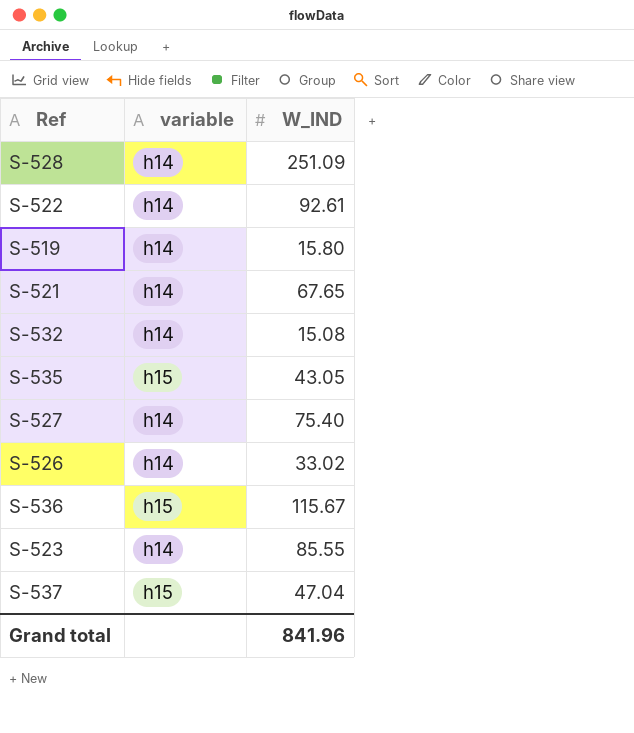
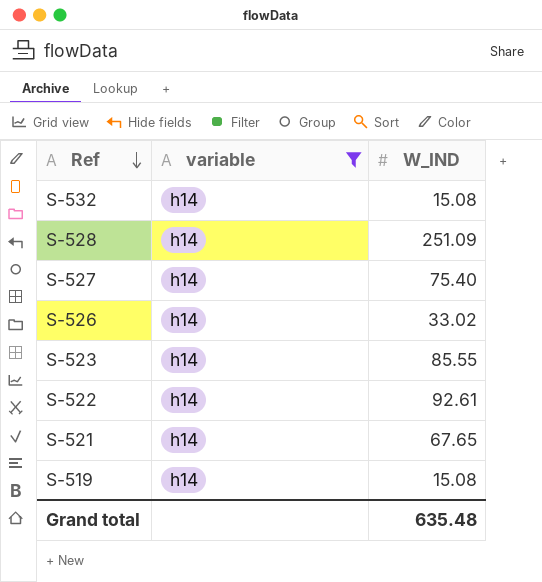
filter: none -> variable = h14
row order: none -> Ref descending
S-519 | W_IND: 15.80 -> 15.08
Grand total | W_IND: 841.96 -> 635.48

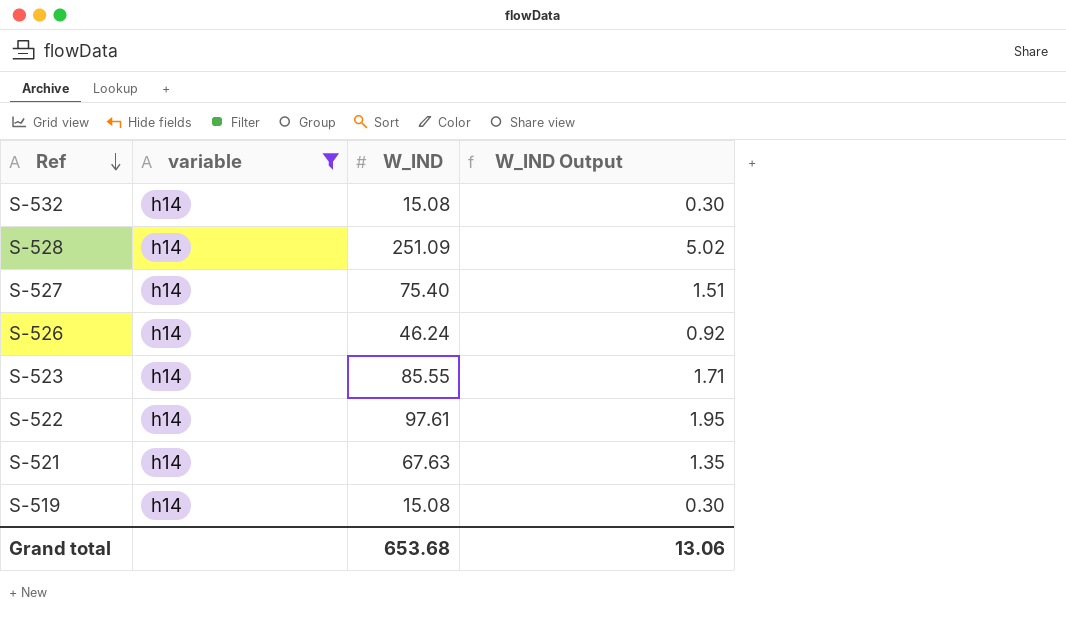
column W_IND Output | formula: none -> [W_IND] * 0.02
S-526 | W_IND: 33.02 -> 46.24
S-522 | W_IND: 92.61 -> 97.61
S-521 | W_IND: 67.65 -> 67.63
Grand total | W_IND: 635.48 -> 653.68

